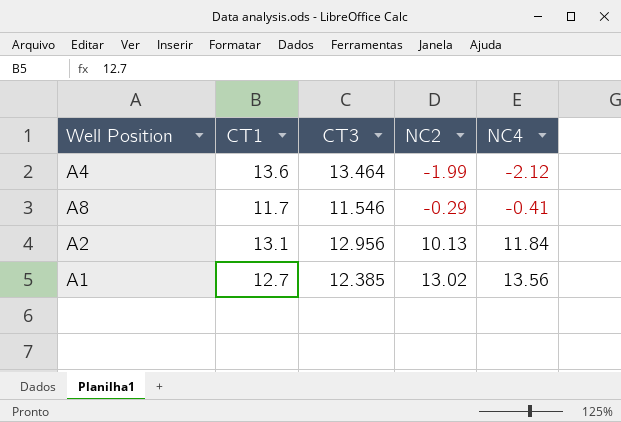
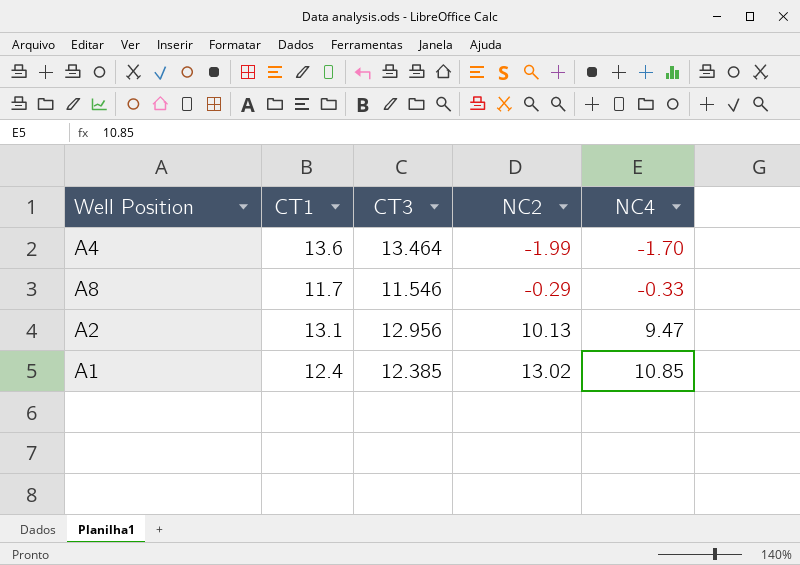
A4 | NC4: -2.12 -> -1.70
A8 | NC4: -0.41 -> -0.33
A2 | NC4: 11.84 -> 9.47
A1 | CT1: 12.7 -> 12.4
A1 | NC4: 13.56 -> 10.85

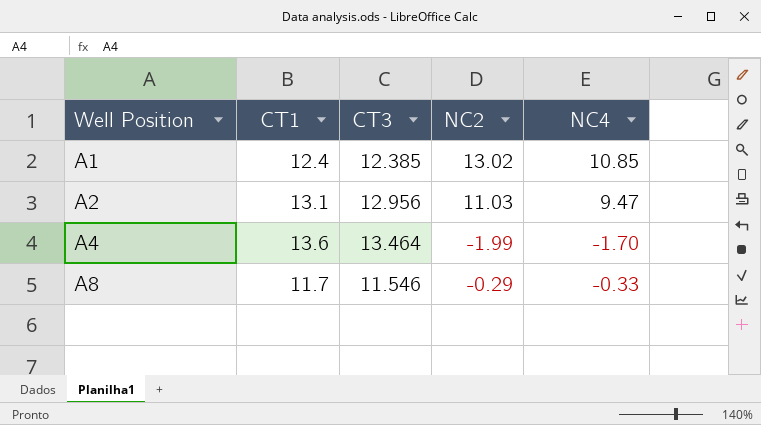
row order: NC2 ascending -> Well Position ascending
A2 | NC2: 10.13 -> 11.03

